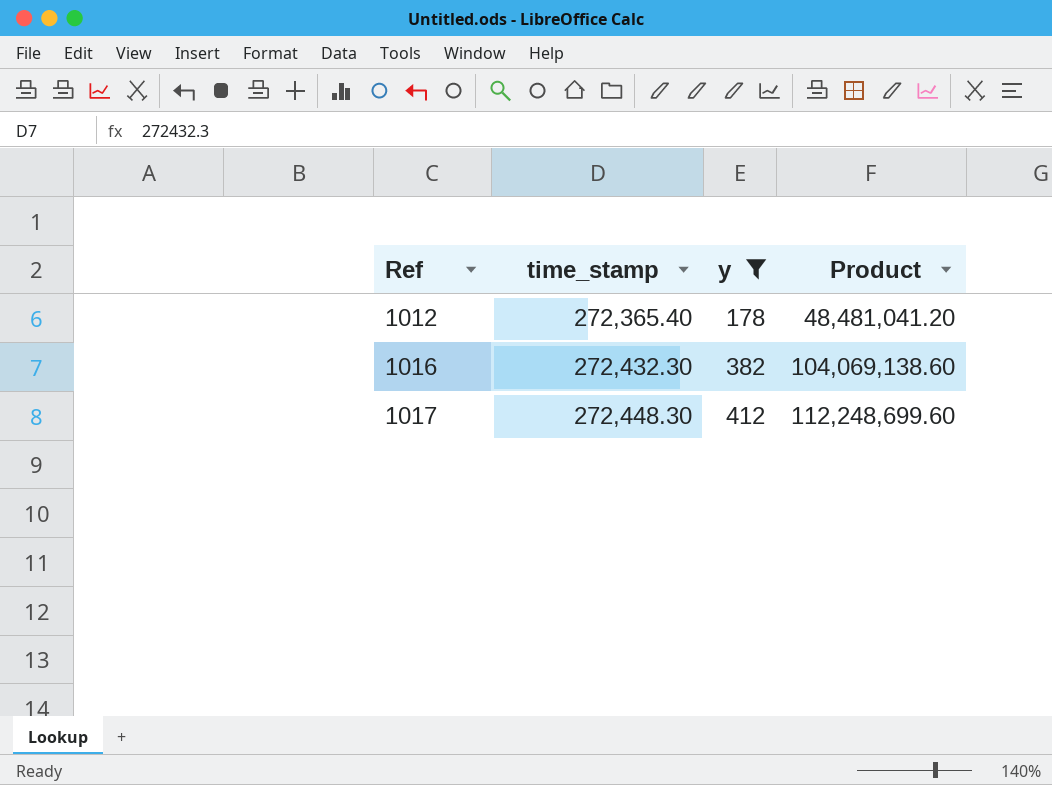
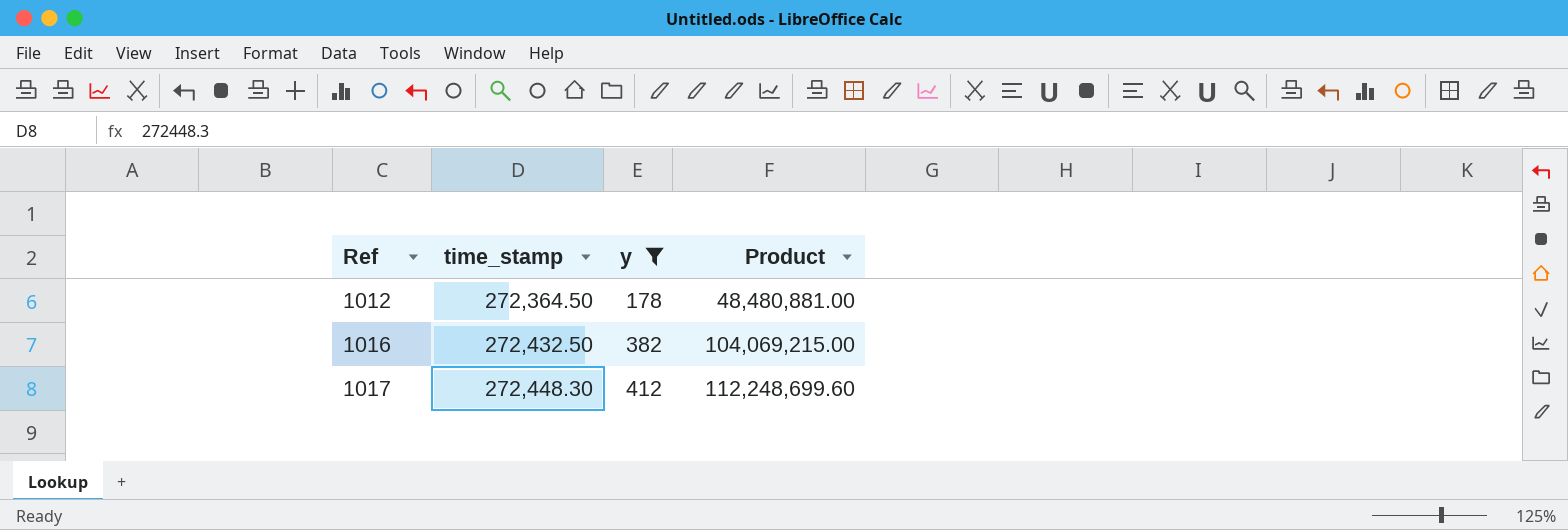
1012 | time_stamp: 272,365.40 -> 272,364.50
1012 | Product: 48,481,041.20 -> 48,480,881.00
1016 | time_stamp: 272,432.30 -> 272,432.50
1016 | Product: 104,069,138.60 -> 104,069,215.00

